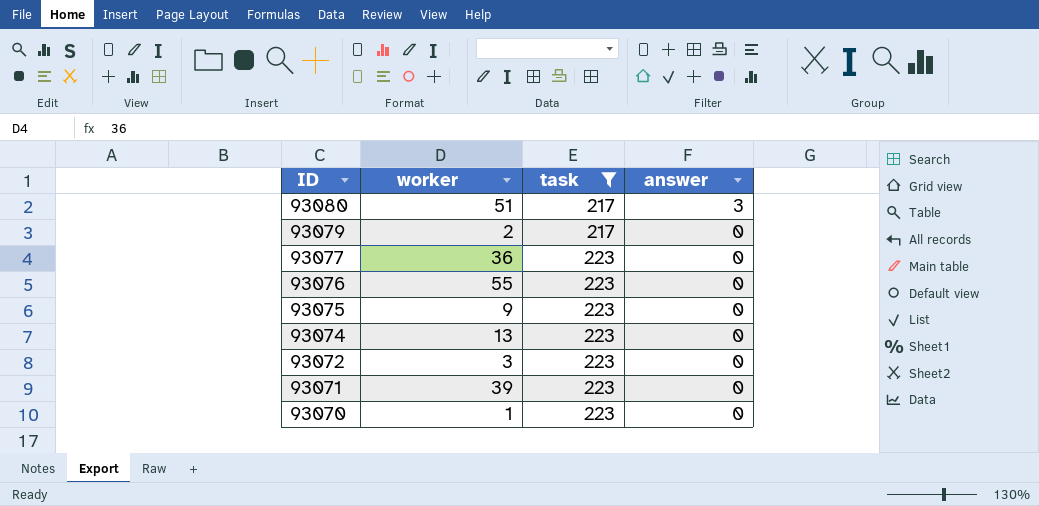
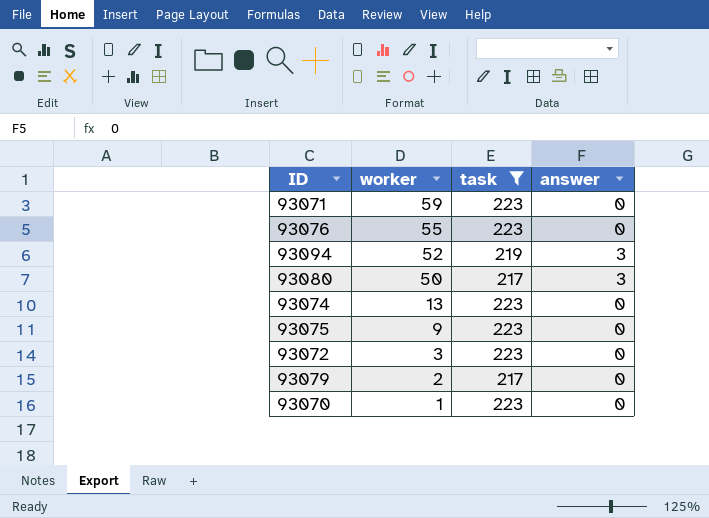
row order: ID descending -> worker descending
row 93077: 36 | 223 | 0 -> none
93071 | worker: 39 -> 59
row 93094: none -> 52 | 219 | 3
93080 | worker: 51 -> 50

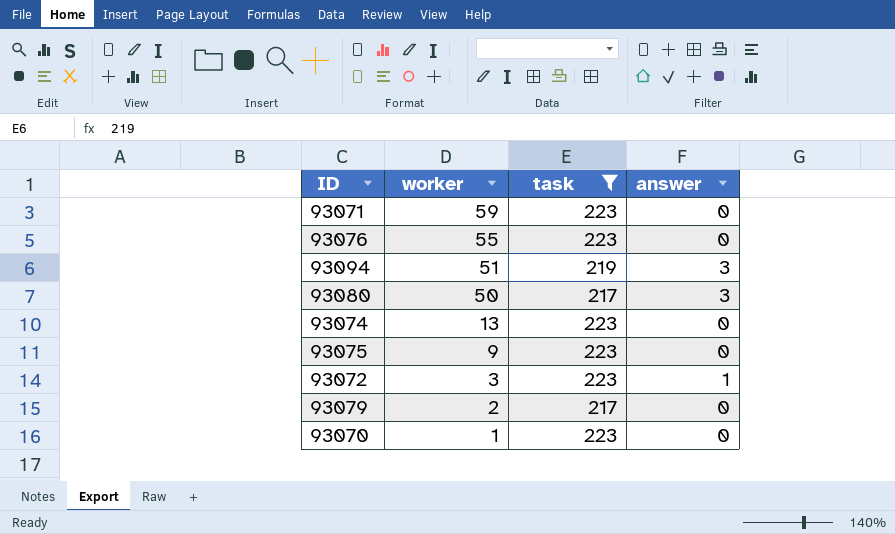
93094 | worker: 52 -> 51
93072 | answer: 0 -> 1

